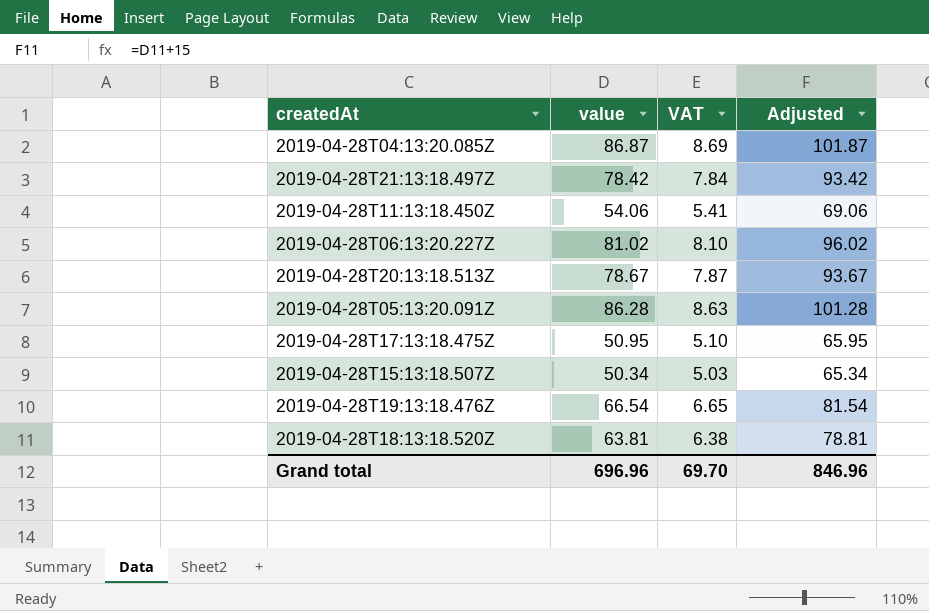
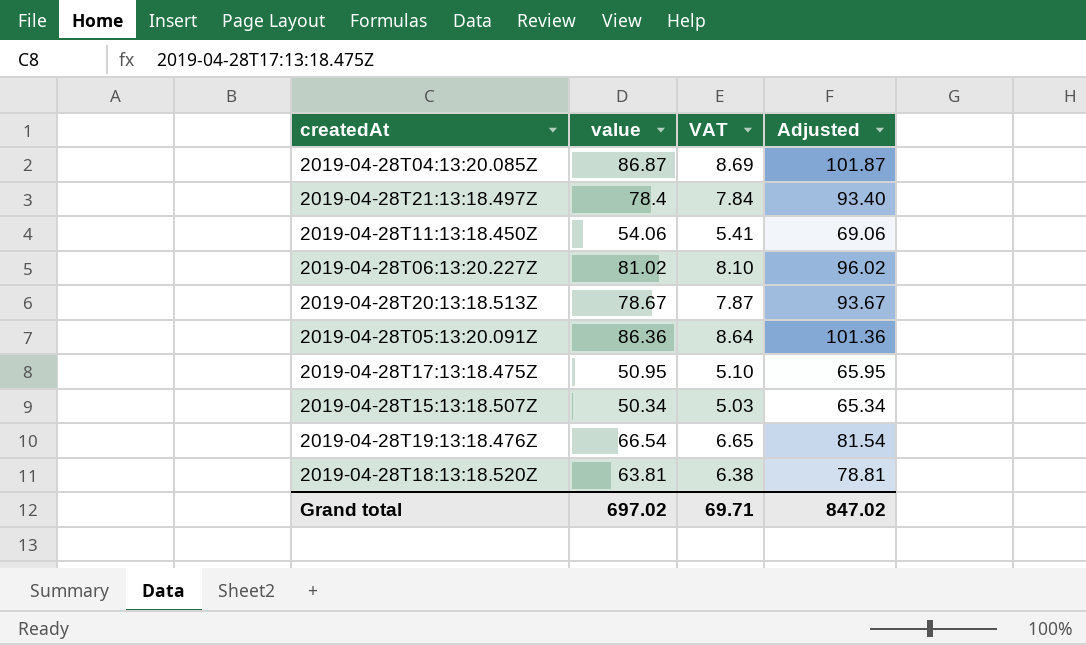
2019-04-28T21:13:18.497Z | value: 78.42 -> 78.4
2019-04-28T21:13:18.497Z | Adjusted: 93.42 -> 93.40
2019-04-28T05:13:20.091Z | value: 86.28 -> 86.36
2019-04-28T05:13:20.091Z | VAT: 8.63 -> 8.64
2019-04-28T05:13:20.091Z | Adjusted: 101.28 -> 101.36
Grand total | value: 696.96 -> 697.02
Grand total | VAT: 69.70 -> 69.71
Grand total | Adjusted: 846.96 -> 847.02

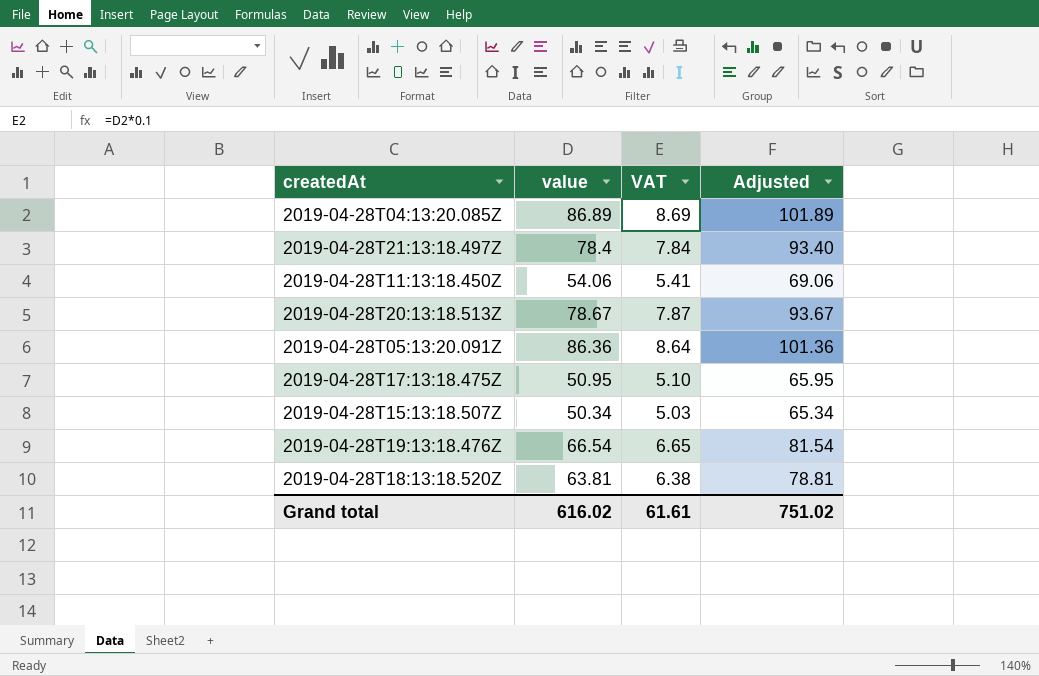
row 2019-04-28T06:13:20.227Z: 81.02 | 8.10 | 96.02 -> none
2019-04-28T04:13:20.085Z | value: 86.87 -> 86.89
2019-04-28T04:13:20.085Z | Adjusted: 101.87 -> 101.89
Grand total | value: 697.02 -> 616.02
Grand total | VAT: 69.71 -> 61.61
Grand total | Adjusted: 847.02 -> 751.02

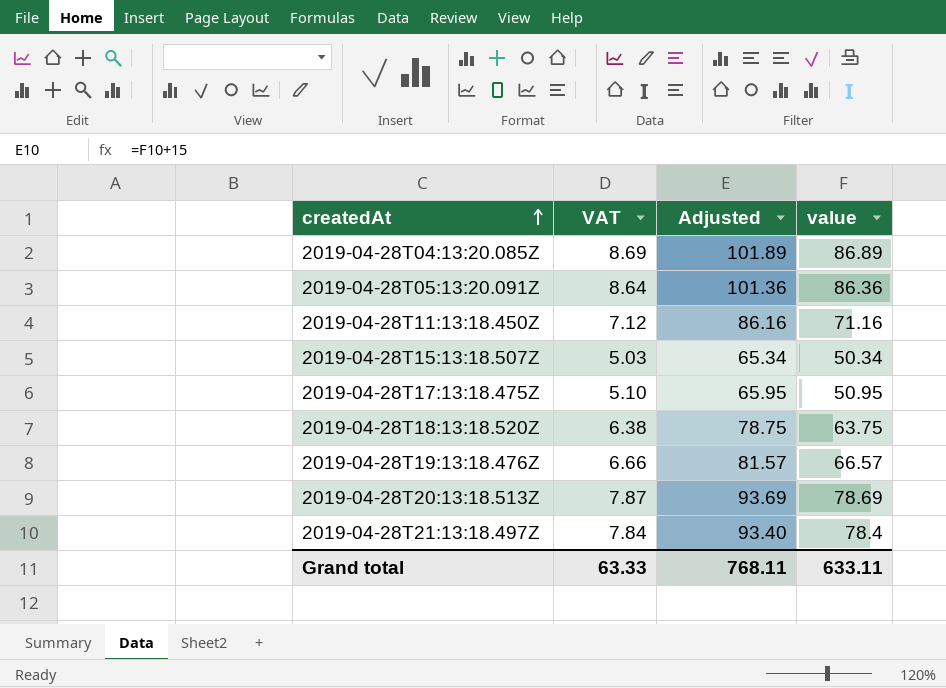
row order: none -> createdAt ascending
column value | position: 2 -> 4
2019-04-28T11:13:18.450Z | VAT: 5.41 -> 7.12
2019-04-28T11:13:18.450Z | Adjusted: 69.06 -> 86.16
2019-04-28T11:13:18.450Z | value: 54.06 -> 71.16
2019-04-28T18:13:18.520Z | Adjusted: 78.81 -> 78.75
2019-04-28T18:13:18.520Z | value: 63.81 -> 63.75
2019-04-28T19:13:18.476Z | VAT: 6.65 -> 6.66
2019-04-28T19:13:18.476Z | Adjusted: 81.54 -> 81.57
2019-04-28T19:13:18.476Z | value: 66.54 -> 66.57
2019-04-28T20:13:18.513Z | Adjusted: 93.67 -> 93.69
2019-04-28T20:13:18.513Z | value: 78.67 -> 78.69
Grand total | VAT: 61.61 -> 63.33
Grand total | Adjusted: 751.02 -> 768.11
Grand total | value: 616.02 -> 633.11

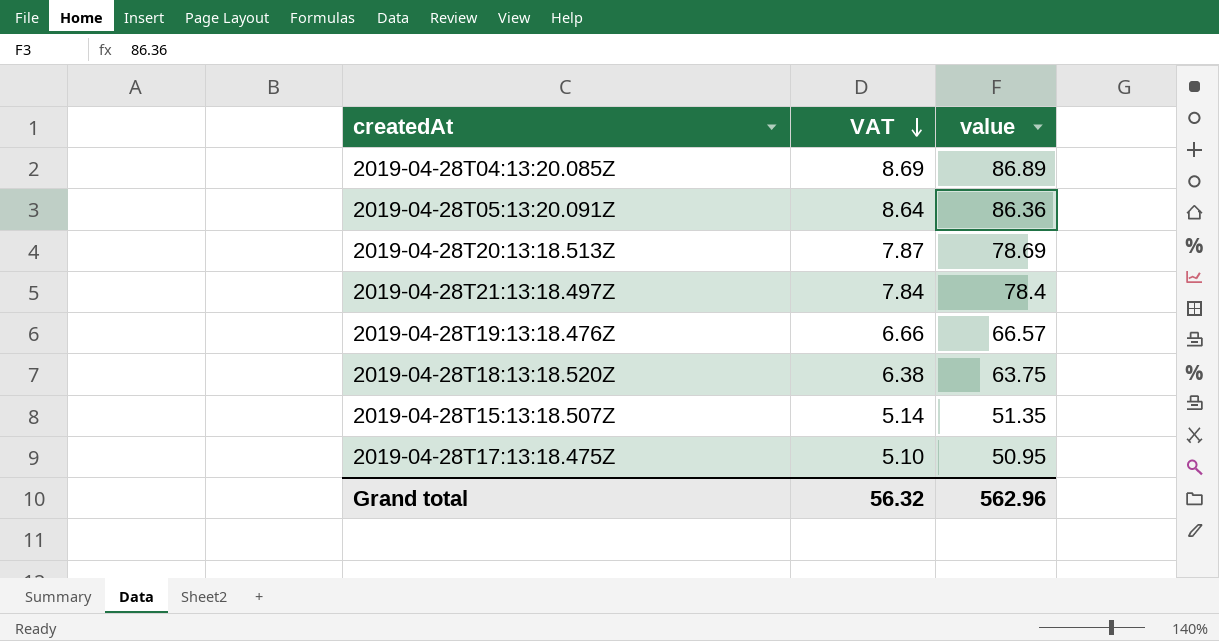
row order: createdAt ascending -> VAT descending
column Adjusted | formula: [value] + 15 -> none
row 2019-04-28T11:13:18.450Z: 7.12 | 86.16 | 71.16 -> none
2019-04-28T15:13:18.507Z | VAT: 5.03 -> 5.14
2019-04-28T15:13:18.507Z | value: 50.34 -> 51.35
Grand total | VAT: 63.33 -> 56.32
Grand total | value: 633.11 -> 562.96

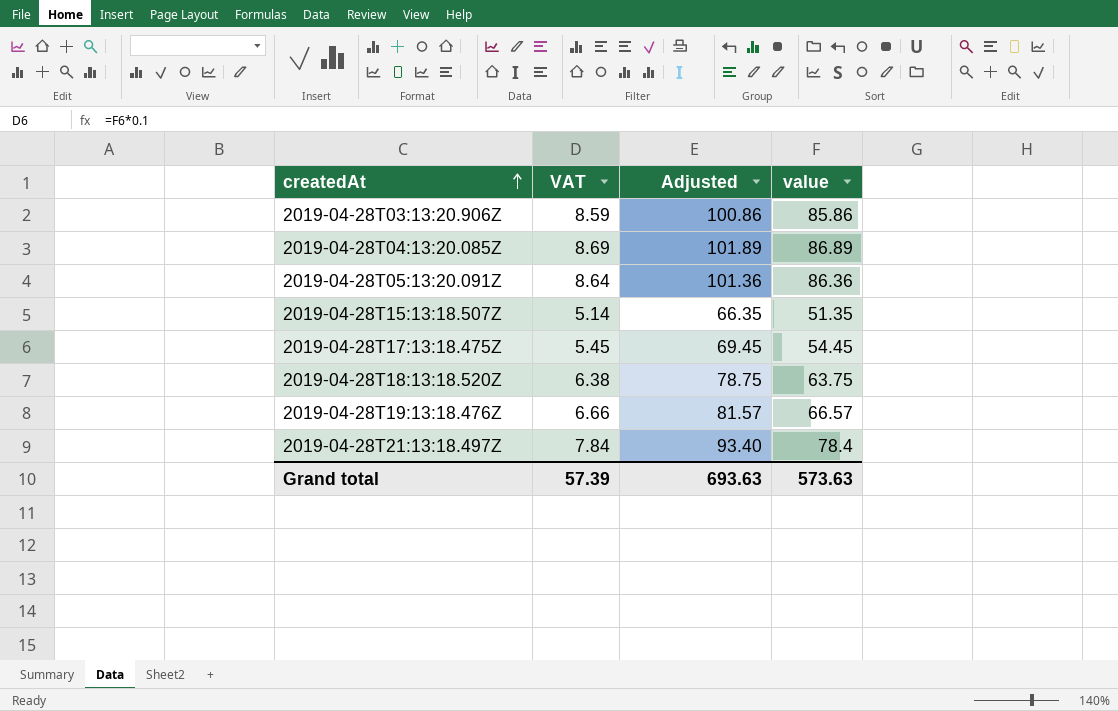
row order: VAT descending -> createdAt ascending
column Adjusted | formula: none -> [value] + 15
row 2019-04-28T20:13:18.513Z: 7.87 | 78.69 -> none
row 2019-04-28T03:13:20.906Z: none -> 8.59 | 100.86 | 85.86
2019-04-28T17:13:18.475Z | VAT: 5.10 -> 5.45
2019-04-28T17:13:18.475Z | value: 50.95 -> 54.45
Grand total | VAT: 56.32 -> 57.39
Grand total | value: 562.96 -> 573.63

